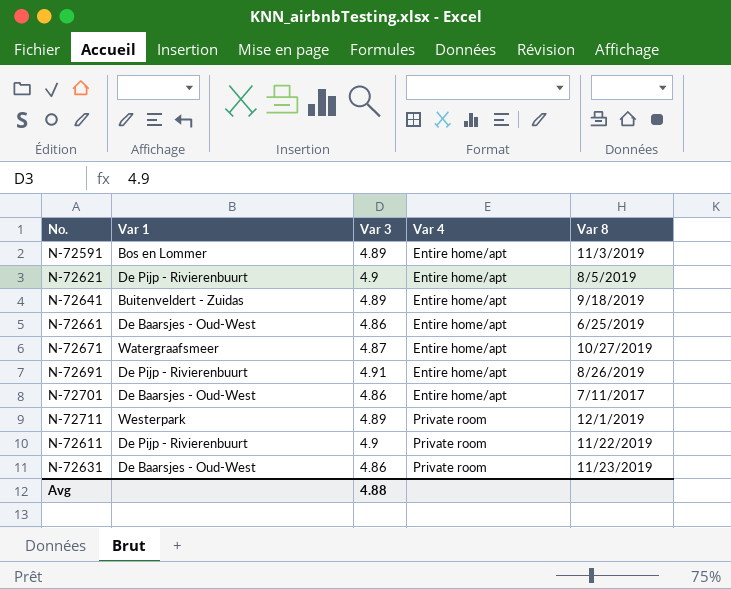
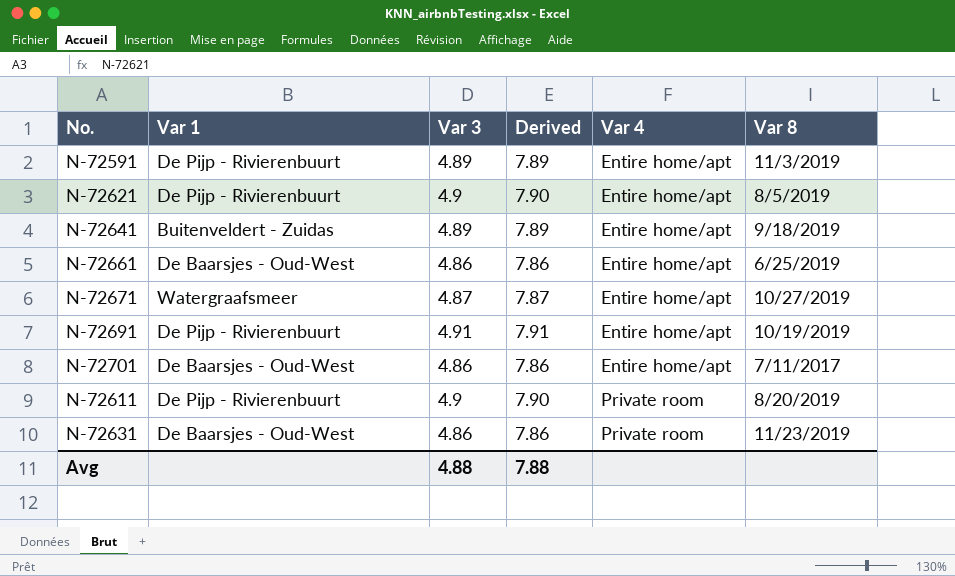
column Derived | formula: none -> [Var 3] + 3
row N-72711: Westerpark | 4.89 | Private room | 12/1/2019 -> none
N-72591 | Var 1: Bos en Lommer -> De Pijp - Rivierenbuurt
N-72691 | Var 8: 8/26/2019 -> 10/19/2019
N-72611 | Var 8: 11/22/2019 -> 8/20/2019

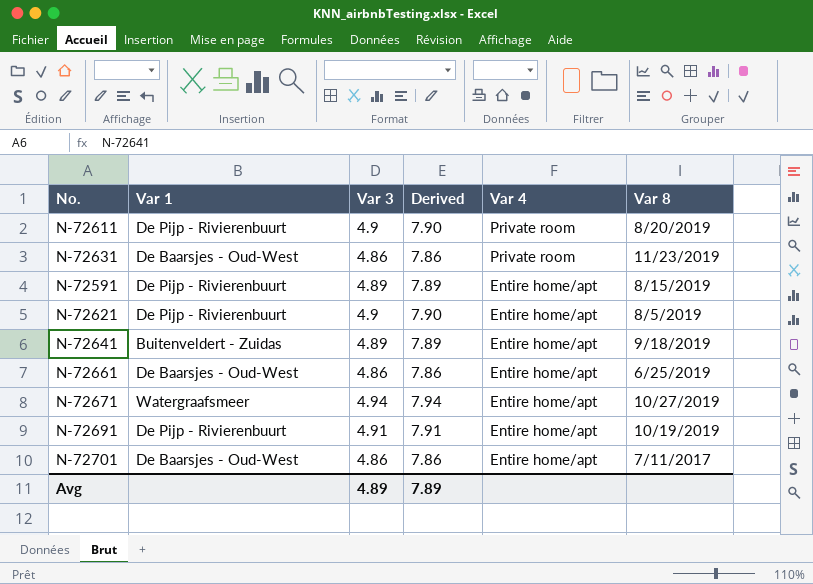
row order: Var 4 ascending -> Var 4 descending
N-72591 | Var 8: 11/3/2019 -> 8/15/2019
N-72671 | Var 3: 4.87 -> 4.94
N-72671 | Derived: 7.87 -> 7.94
Avg | Var 3: 4.88 -> 4.89
Avg | Derived: 7.88 -> 7.89

